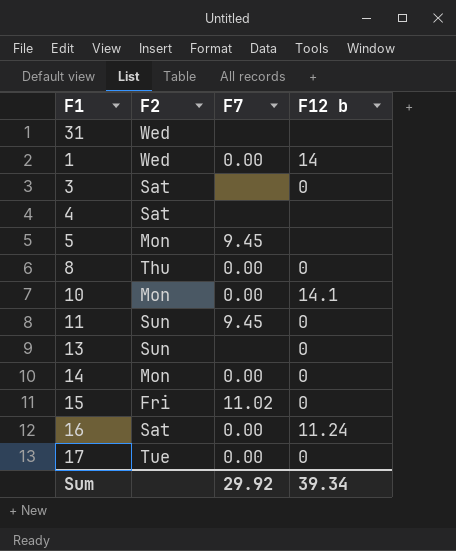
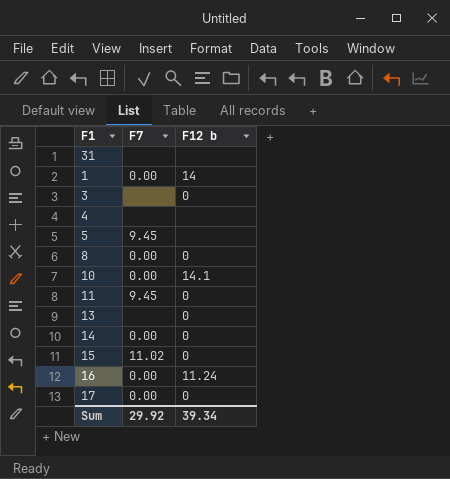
column F2 | position: 2 -> none

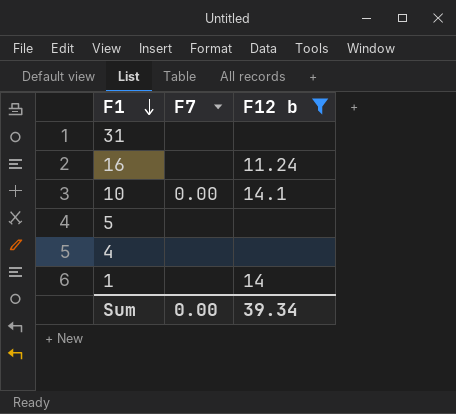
filter: none -> F12 b != 0
row order: none -> F1 descending
16 | F7: 0.00 -> none
5 | F7: 9.45 -> none
1 | F7: 0.00 -> none
Sum | F7: 29.92 -> 0.00

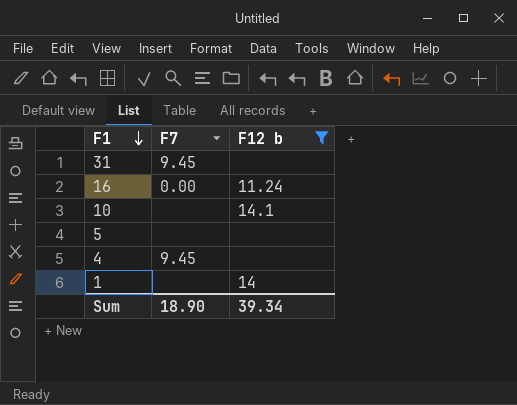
31 | F7: none -> 9.45
16 | F7: none -> 0.00
10 | F7: 0.00 -> none
4 | F7: none -> 9.45
Sum | F7: 0.00 -> 18.90

